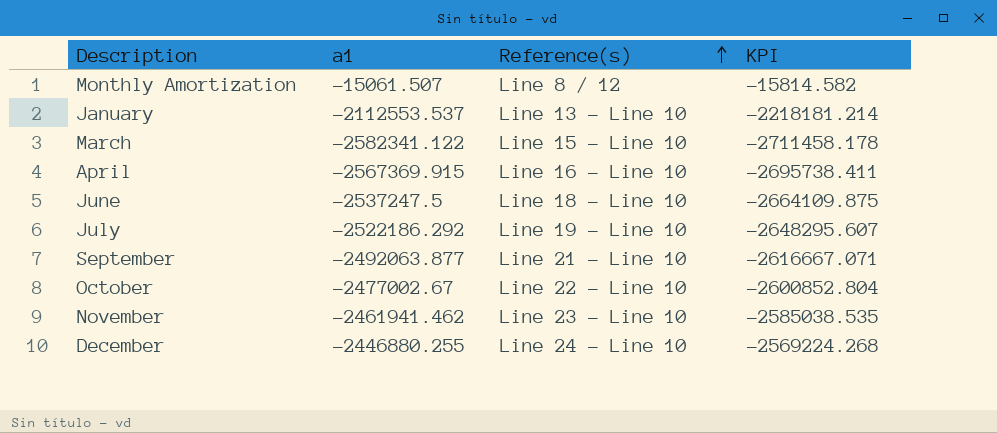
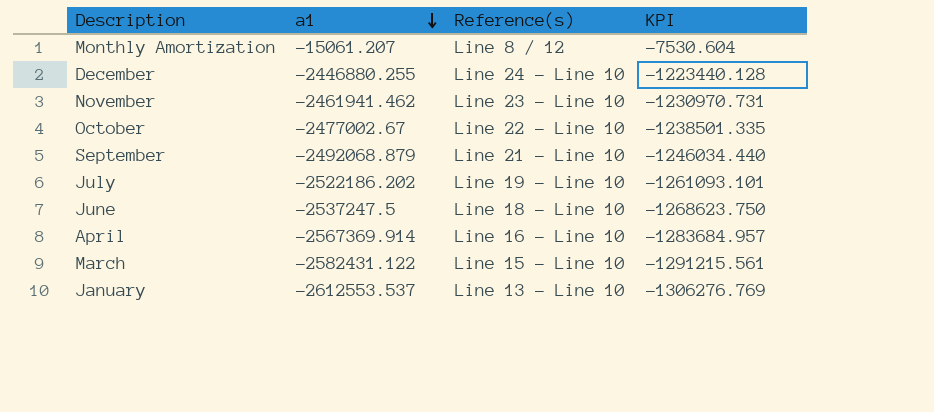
row order: Reference(s) ascending -> a1 descending
column KPI | formula: [a1] * 1.05 -> [a1] * 0.5
Monthly Amortization | a1: -15061.507 -> -15061.207
September | a1: -2492063.877 -> -2492068.879
July | a1: -2522186.292 -> -2522186.202
April | a1: -2567369.915 -> -2567369.914
March | a1: -2582341.122 -> -2582431.122
January | a1: -2112553.537 -> -2612553.537

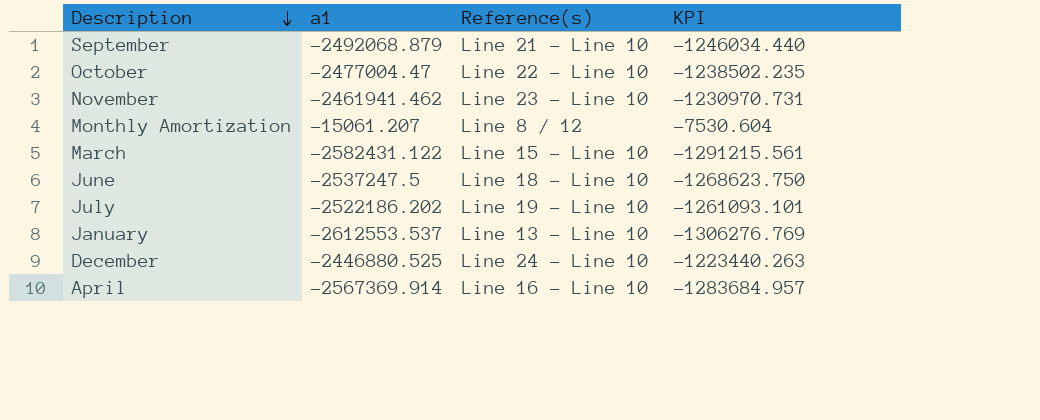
row order: a1 descending -> Description descending
October | a1: -2477002.67 -> -2477004.47
October | KPI: -1238501.335 -> -1238502.235
December | a1: -2446880.255 -> -2446880.525
December | KPI: -1223440.128 -> -1223440.263

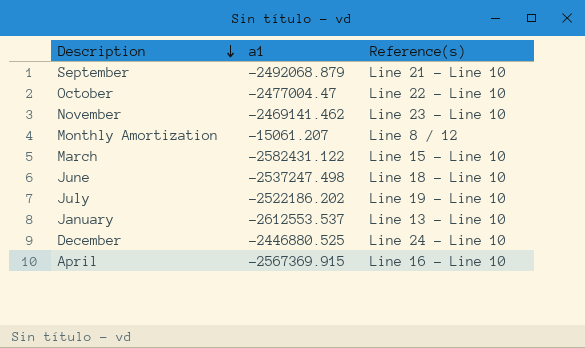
column KPI | formula: [a1] * 0.5 -> none
November | a1: -2461941.462 -> -2469141.462
June | a1: -2537247.5 -> -2537247.498
April | a1: -2567369.914 -> -2567369.915

